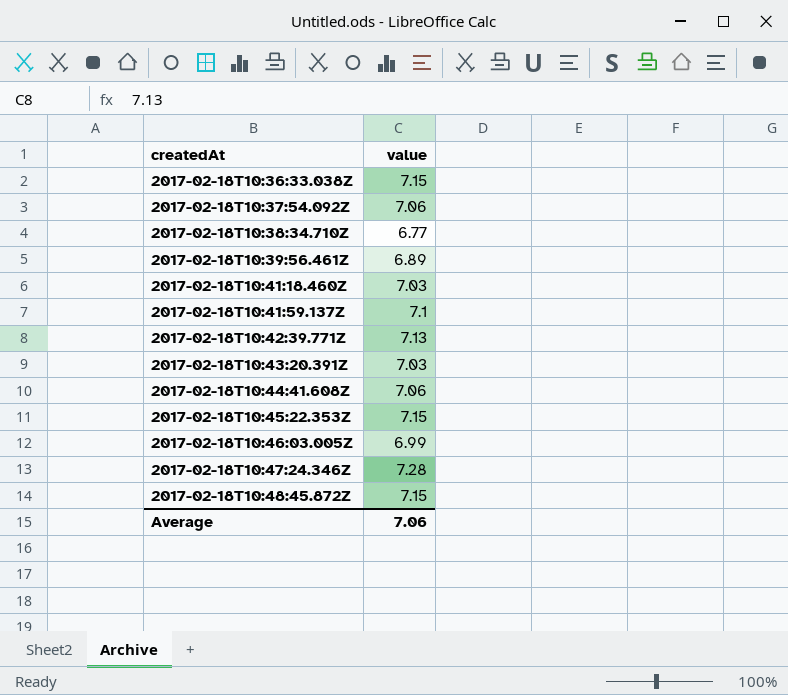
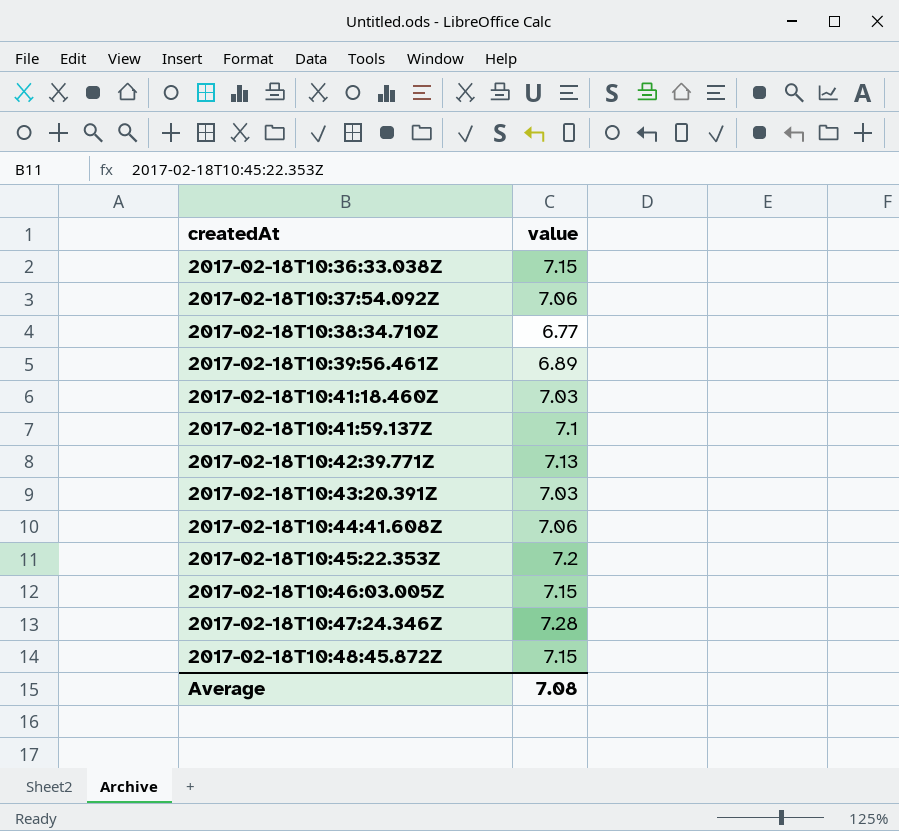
2017-02-18T10:45:22.353Z | value: 7.15 -> 7.2
2017-02-18T10:46:03.005Z | value: 6.99 -> 7.15
Average | value: 7.06 -> 7.08

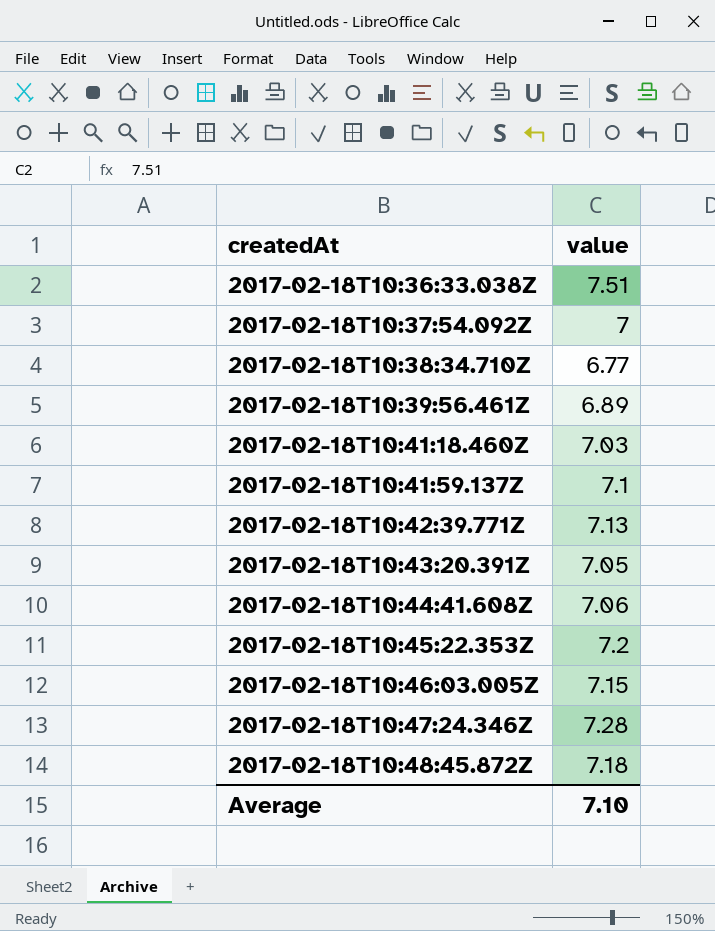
2017-02-18T10:36:33.038Z | value: 7.15 -> 7.51
2017-02-18T10:37:54.092Z | value: 7.06 -> 7
2017-02-18T10:43:20.391Z | value: 7.03 -> 7.05
2017-02-18T10:48:45.872Z | value: 7.15 -> 7.18
Average | value: 7.08 -> 7.10

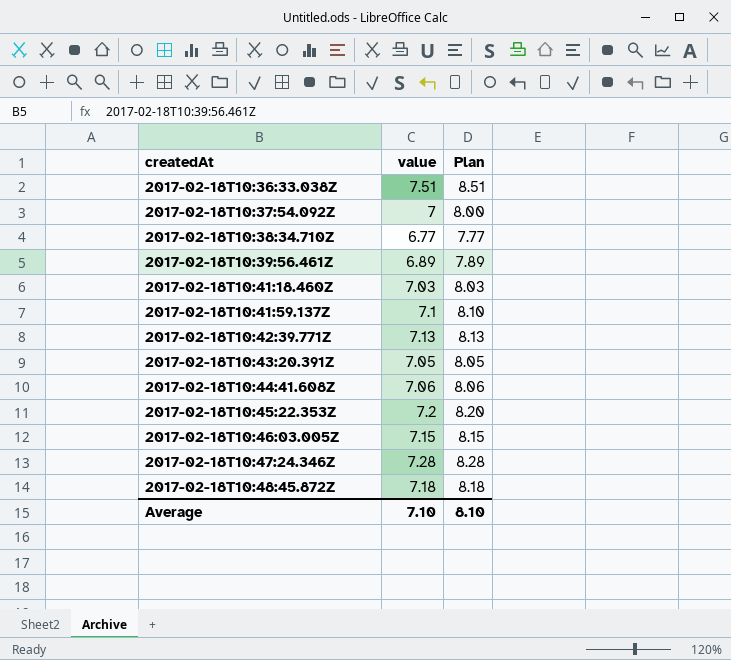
column Plan | formula: none -> [value] + 1

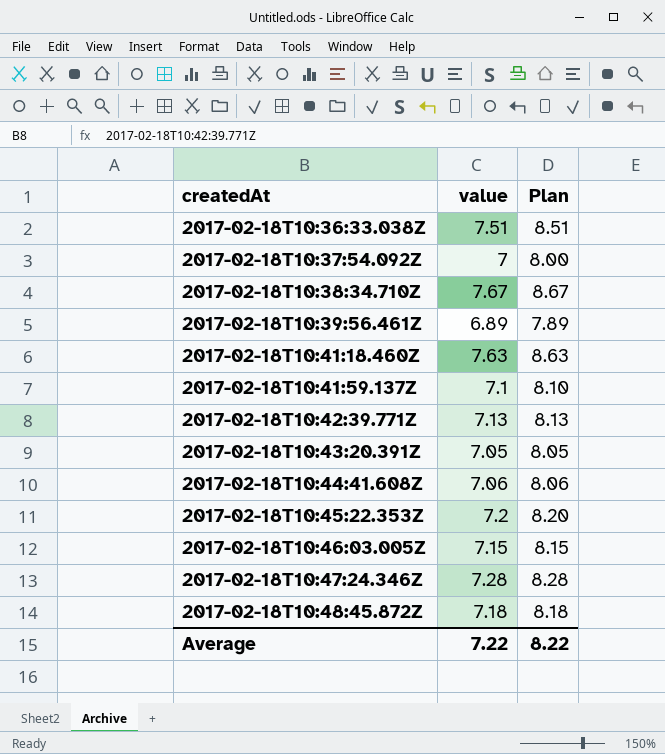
2017-02-18T10:38:34.710Z | value: 6.77 -> 7.67
2017-02-18T10:38:34.710Z | Plan: 7.77 -> 8.67
2017-02-18T10:41:18.460Z | value: 7.03 -> 7.63
2017-02-18T10:41:18.460Z | Plan: 8.03 -> 8.63
Average | value: 7.10 -> 7.22
Average | Plan: 8.10 -> 8.22

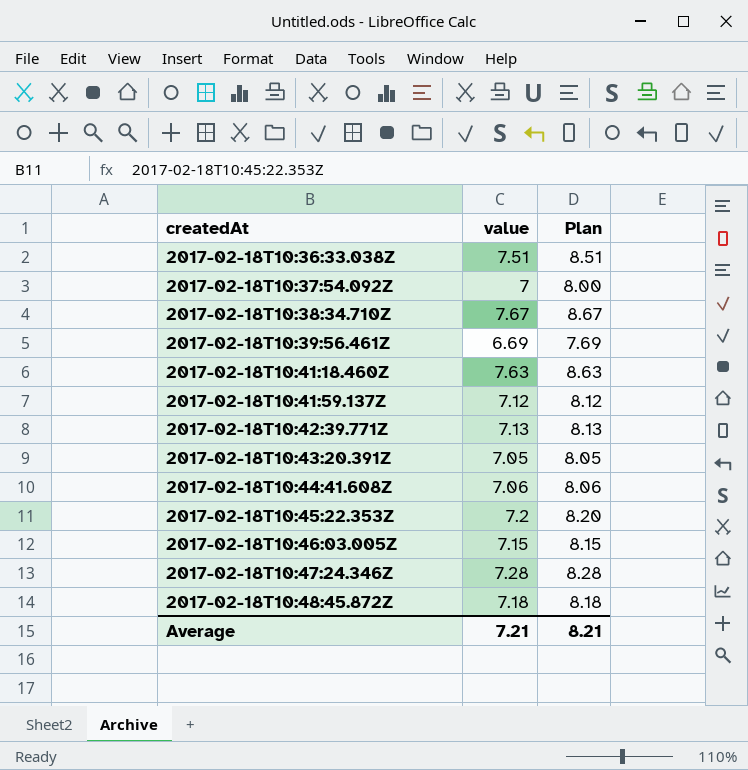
2017-02-18T10:39:56.461Z | value: 6.89 -> 6.69
2017-02-18T10:39:56.461Z | Plan: 7.89 -> 7.69
2017-02-18T10:41:59.137Z | value: 7.1 -> 7.12
2017-02-18T10:41:59.137Z | Plan: 8.10 -> 8.12
Average | value: 7.22 -> 7.21
Average | Plan: 8.22 -> 8.21

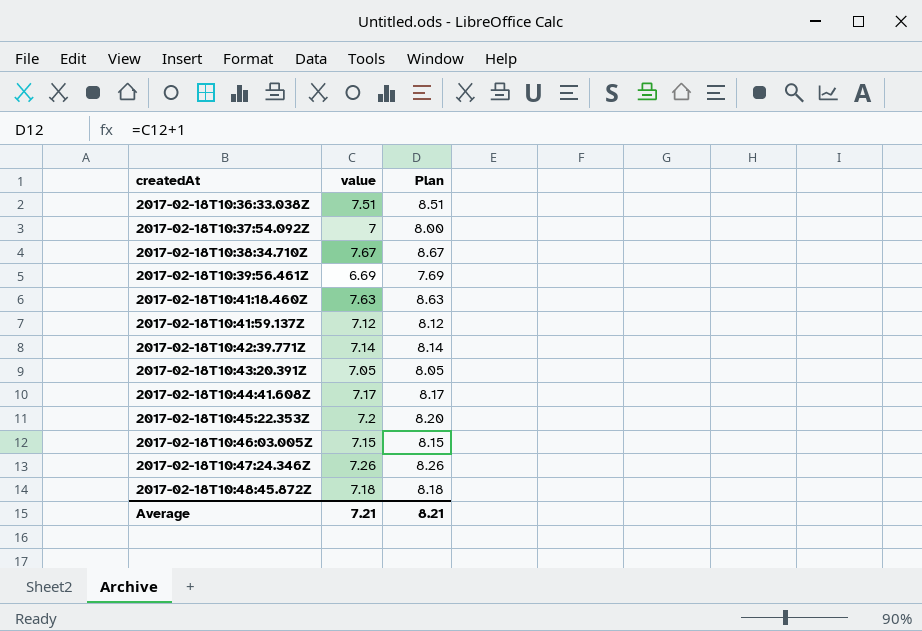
2017-02-18T10:42:39.771Z | value: 7.13 -> 7.14
2017-02-18T10:42:39.771Z | Plan: 8.13 -> 8.14
2017-02-18T10:44:41.608Z | value: 7.06 -> 7.17
2017-02-18T10:44:41.608Z | Plan: 8.06 -> 8.17
2017-02-18T10:47:24.346Z | value: 7.28 -> 7.26
2017-02-18T10:47:24.346Z | Plan: 8.28 -> 8.26

